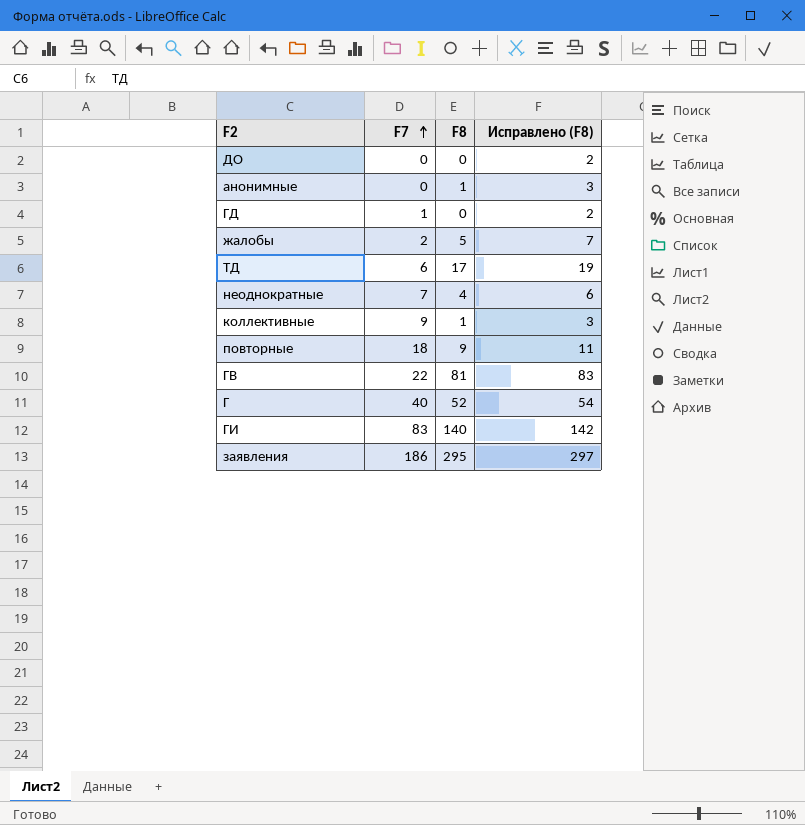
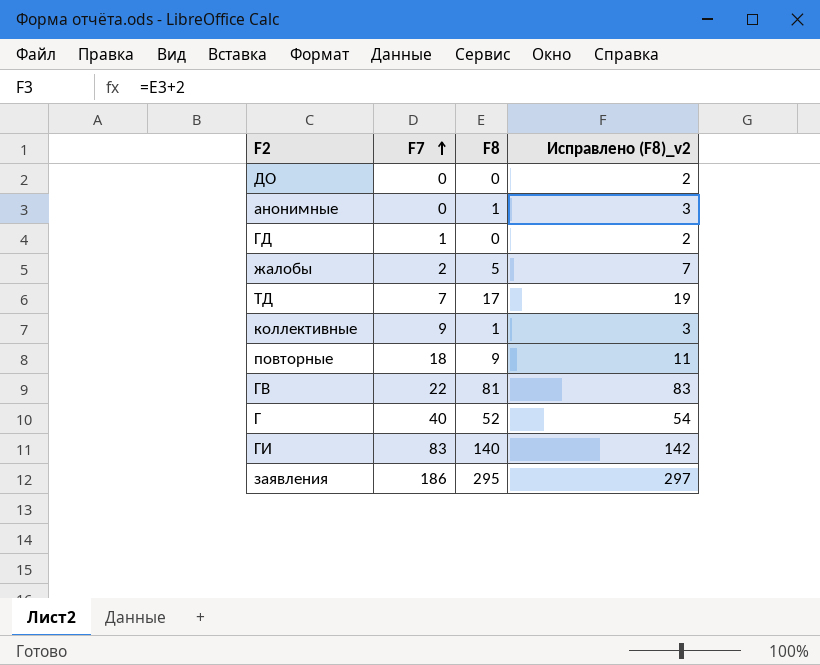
column name: Исправлено (F8) -> Исправлено (F8)_v2
row неоднократные: 7 | 4 | 6 -> none
ТД | F7: 6 -> 7

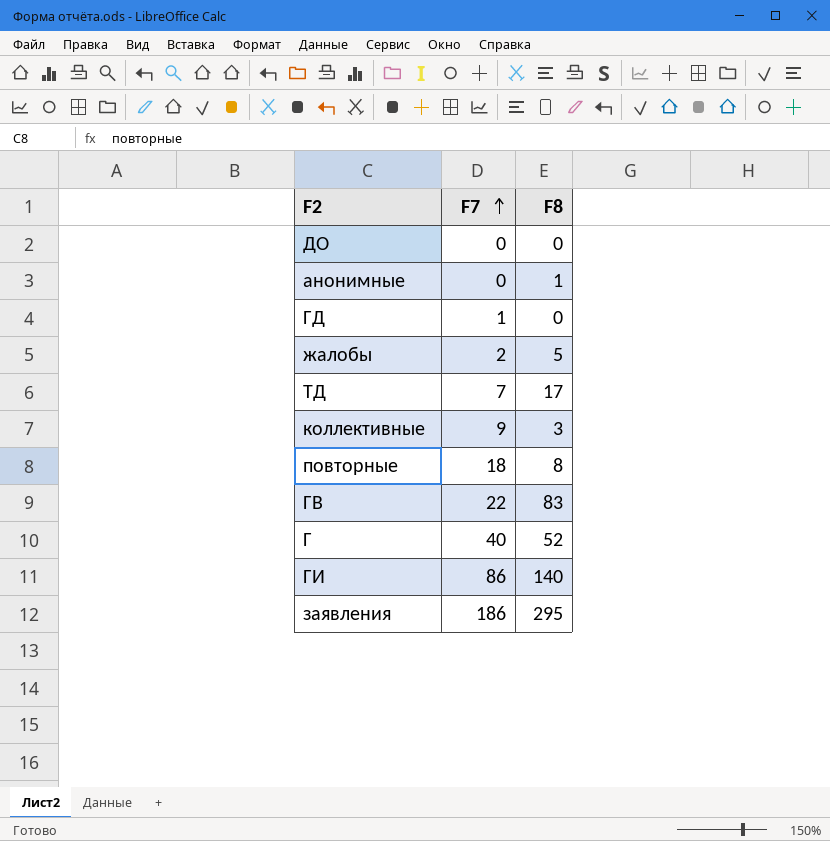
column Исправлено (F8)_v2 | formula: [F8] + 2 -> none
коллективные | F8: 1 -> 3
повторные | F8: 9 -> 8
ГВ | F8: 81 -> 83
ГИ | F7: 83 -> 86

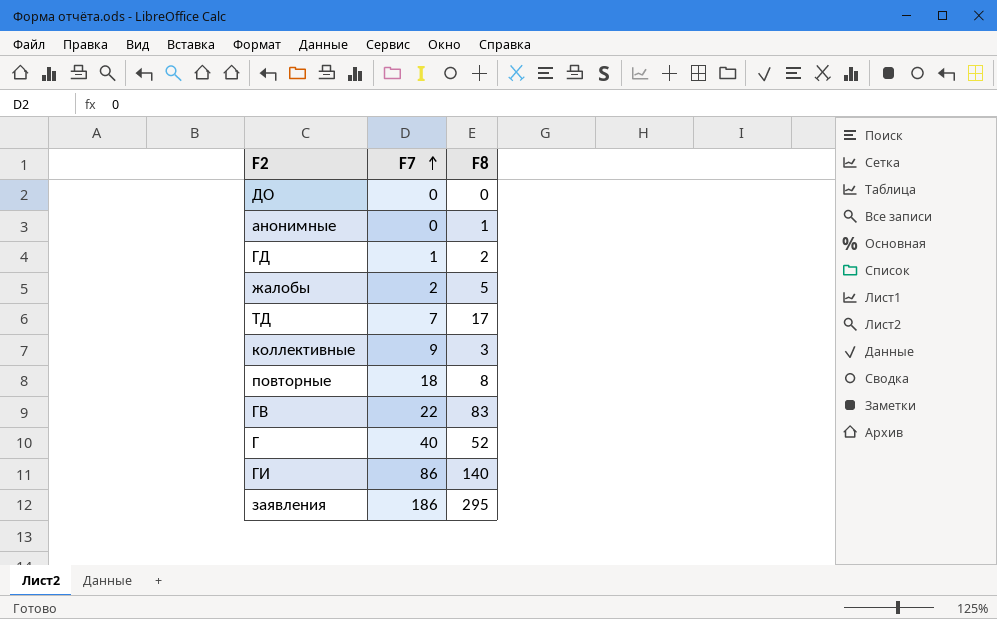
ГД | F8: 0 -> 2

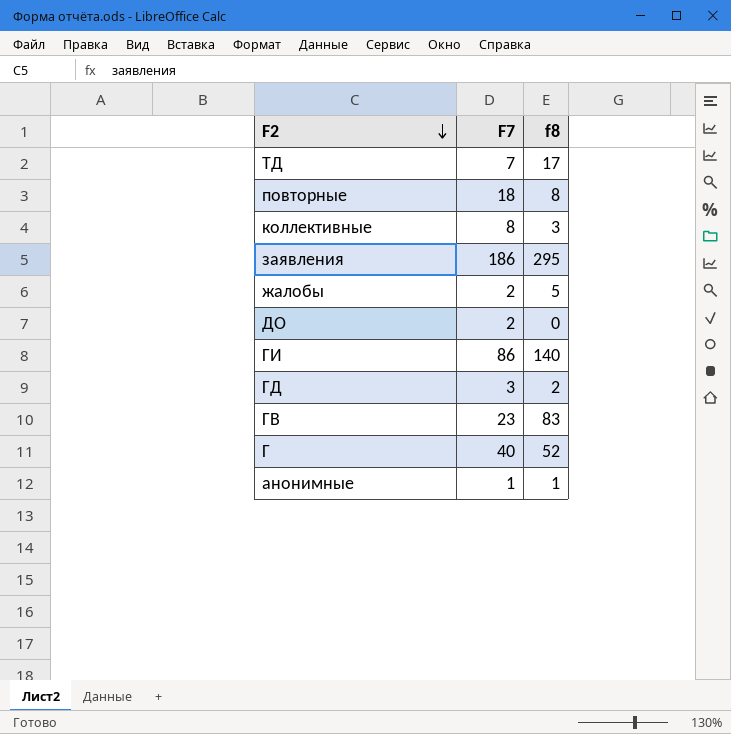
row order: F7 ascending -> F2 descending
column name: F8 -> f8
коллективные | F7: 9 -> 8
ДО | F7: 0 -> 2
ГД | F7: 1 -> 3
ГВ | F7: 22 -> 23
анонимные | F7: 0 -> 1

